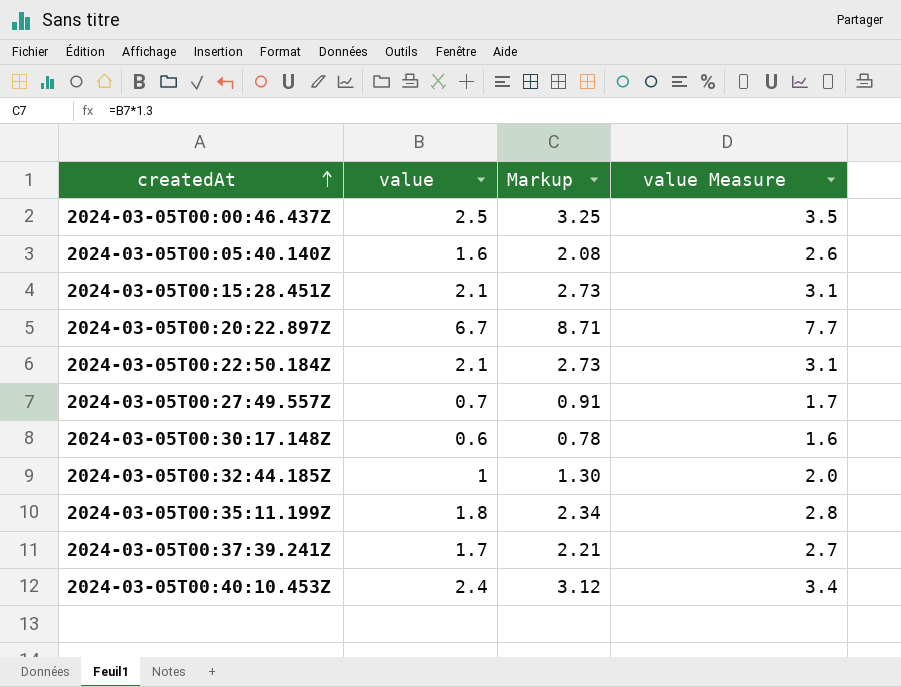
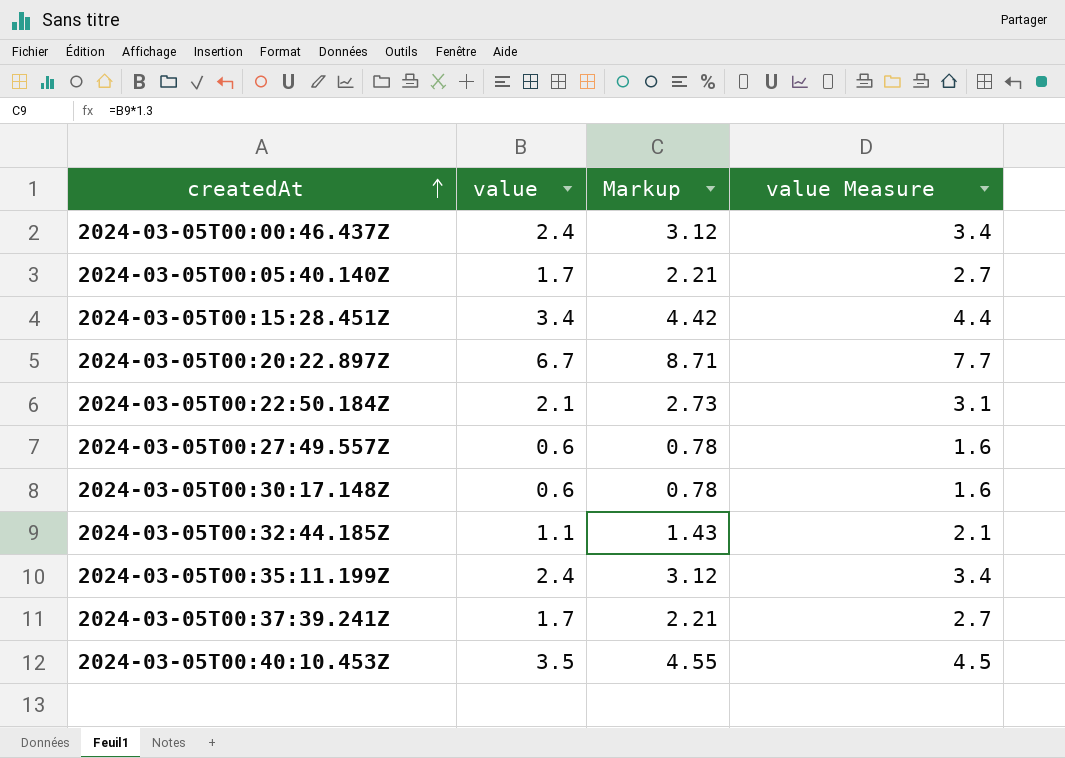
2024-03-05T00:00:46.437Z | value: 2.5 -> 2.4
2024-03-05T00:00:46.437Z | Markup: 3.25 -> 3.12
2024-03-05T00:00:46.437Z | value Measure: 3.5 -> 3.4
2024-03-05T00:05:40.140Z | value: 1.6 -> 1.7
2024-03-05T00:05:40.140Z | Markup: 2.08 -> 2.21
2024-03-05T00:05:40.140Z | value Measure: 2.6 -> 2.7
2024-03-05T00:15:28.451Z | value: 2.1 -> 3.4
2024-03-05T00:15:28.451Z | Markup: 2.73 -> 4.42
2024-03-05T00:15:28.451Z | value Measure: 3.1 -> 4.4
2024-03-05T00:27:49.557Z | value: 0.7 -> 0.6
2024-03-05T00:27:49.557Z | Markup: 0.91 -> 0.78
2024-03-05T00:27:49.557Z | value Measure: 1.7 -> 1.6
2024-03-05T00:32:44.185Z | value: 1 -> 1.1
2024-03-05T00:32:44.185Z | Markup: 1.30 -> 1.43
2024-03-05T00:32:44.185Z | value Measure: 2.0 -> 2.1
2024-03-05T00:35:11.199Z | value: 1.8 -> 2.4
2024-03-05T00:35:11.199Z | Markup: 2.34 -> 3.12
2024-03-05T00:35:11.199Z | value Measure: 2.8 -> 3.4
2024-03-05T00:40:10.453Z | value: 2.4 -> 3.5
2024-03-05T00:40:10.453Z | Markup: 3.12 -> 4.55
2024-03-05T00:40:10.453Z | value Measure: 3.4 -> 4.5

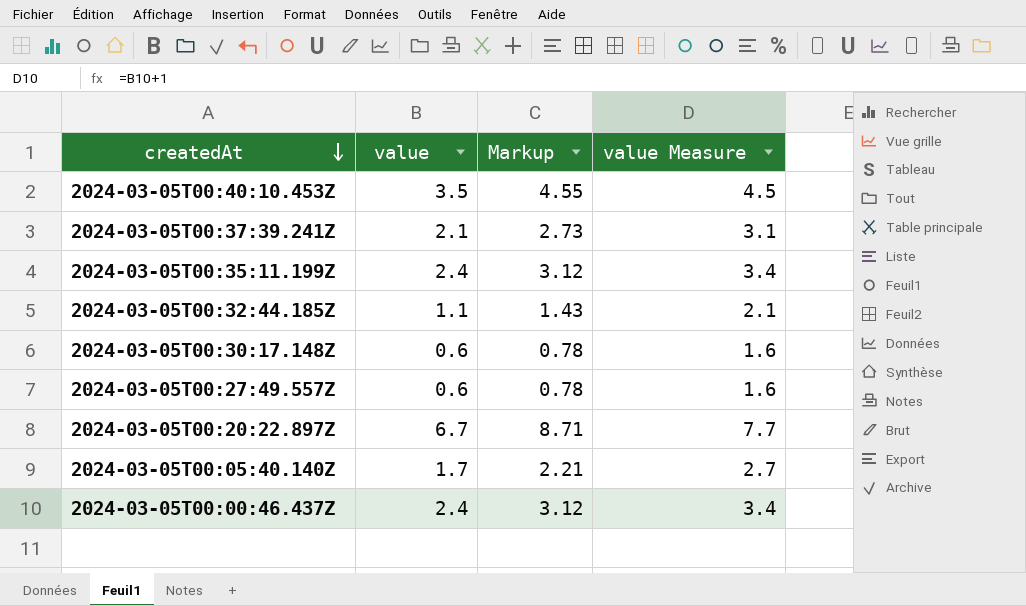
row order: createdAt ascending -> createdAt descending
row 2024-03-05T00:15:28.451Z: 3.4 | 4.42 | 4.4 -> none
row 2024-03-05T00:22:50.184Z: 2.1 | 2.73 | 3.1 -> none
2024-03-05T00:37:39.241Z | value: 1.7 -> 2.1
2024-03-05T00:37:39.241Z | Markup: 2.21 -> 2.73
2024-03-05T00:37:39.241Z | value Measure: 2.7 -> 3.1

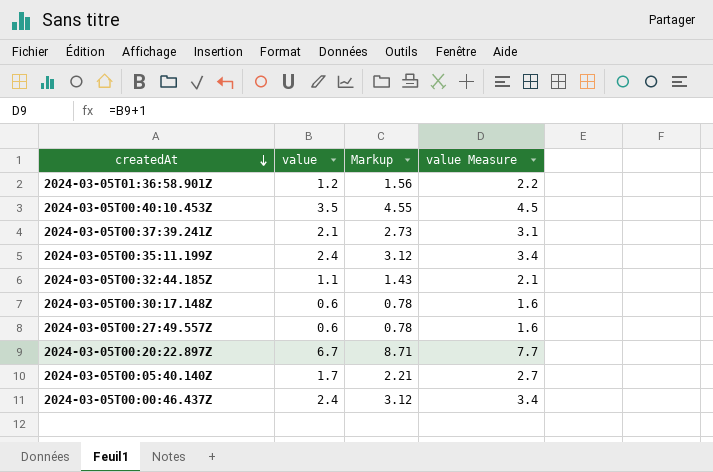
row 2024-03-05T01:36:58.901Z: none -> 1.2 | 1.56 | 2.2

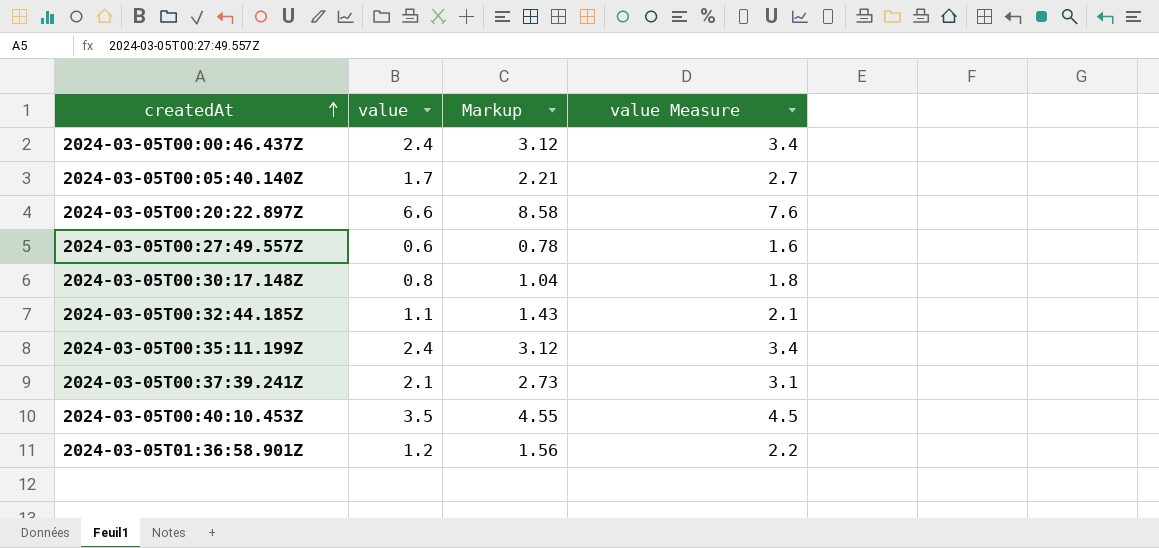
row order: createdAt descending -> createdAt ascending
2024-03-05T00:20:22.897Z | value: 6.7 -> 6.6
2024-03-05T00:20:22.897Z | Markup: 8.71 -> 8.58
2024-03-05T00:20:22.897Z | value Measure: 7.7 -> 7.6
2024-03-05T00:30:17.148Z | value: 0.6 -> 0.8
2024-03-05T00:30:17.148Z | Markup: 0.78 -> 1.04
2024-03-05T00:30:17.148Z | value Measure: 1.6 -> 1.8

